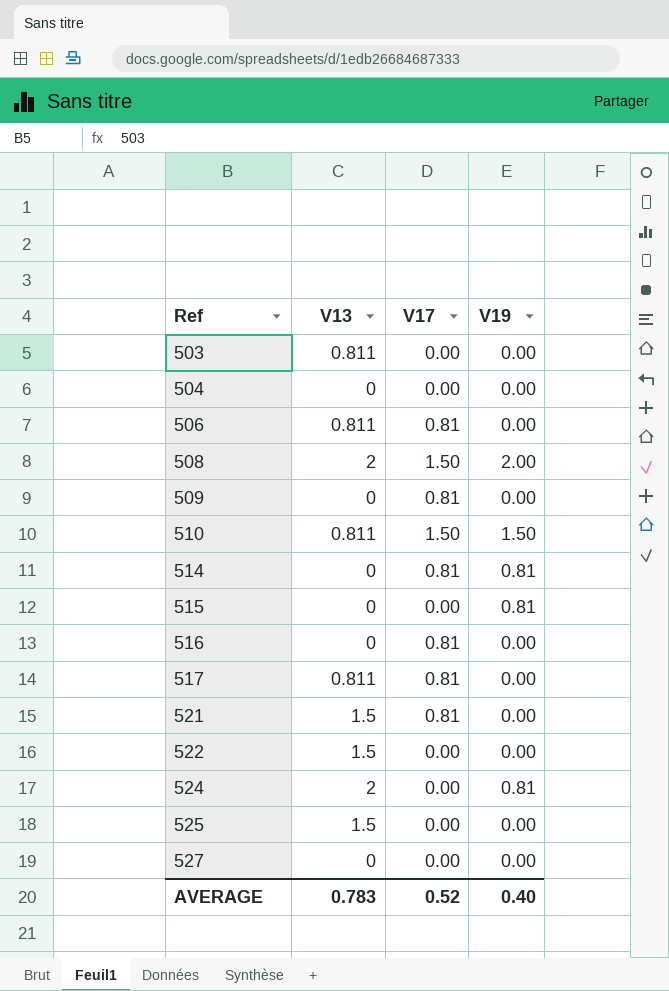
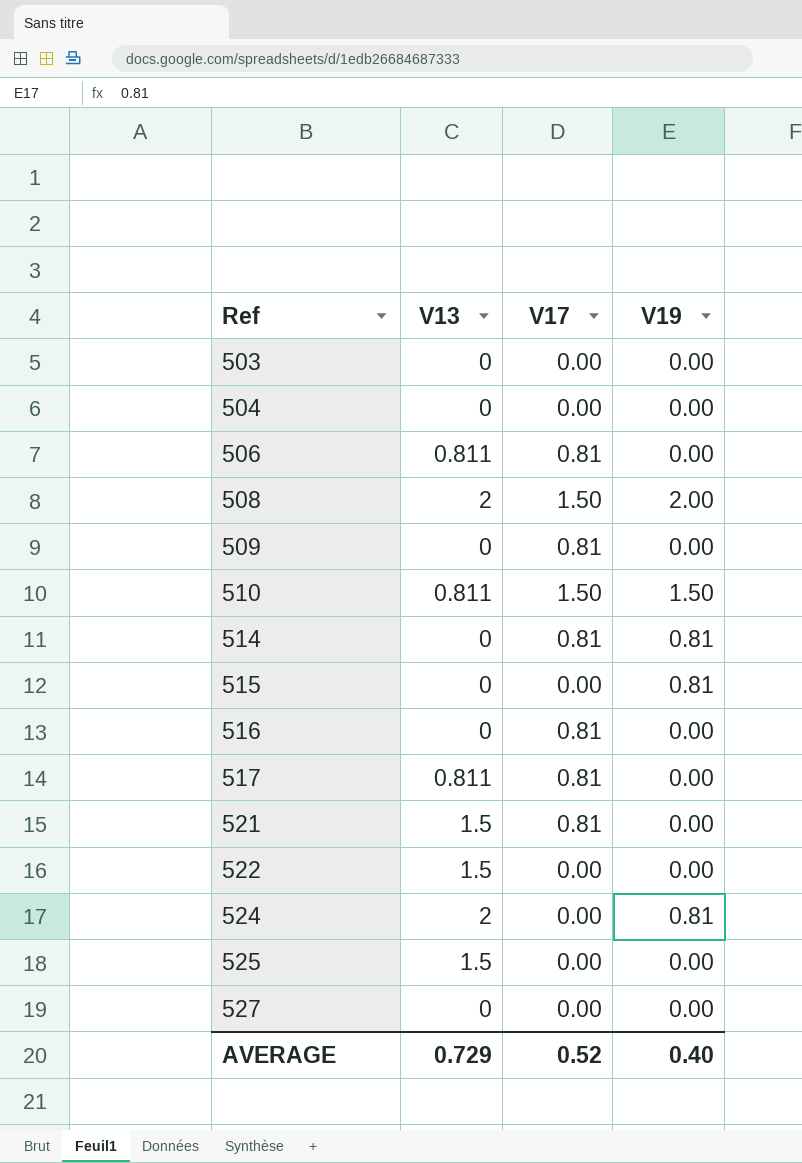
503 | V13: 0.811 -> 0
AVERAGE | V13: 0.783 -> 0.729

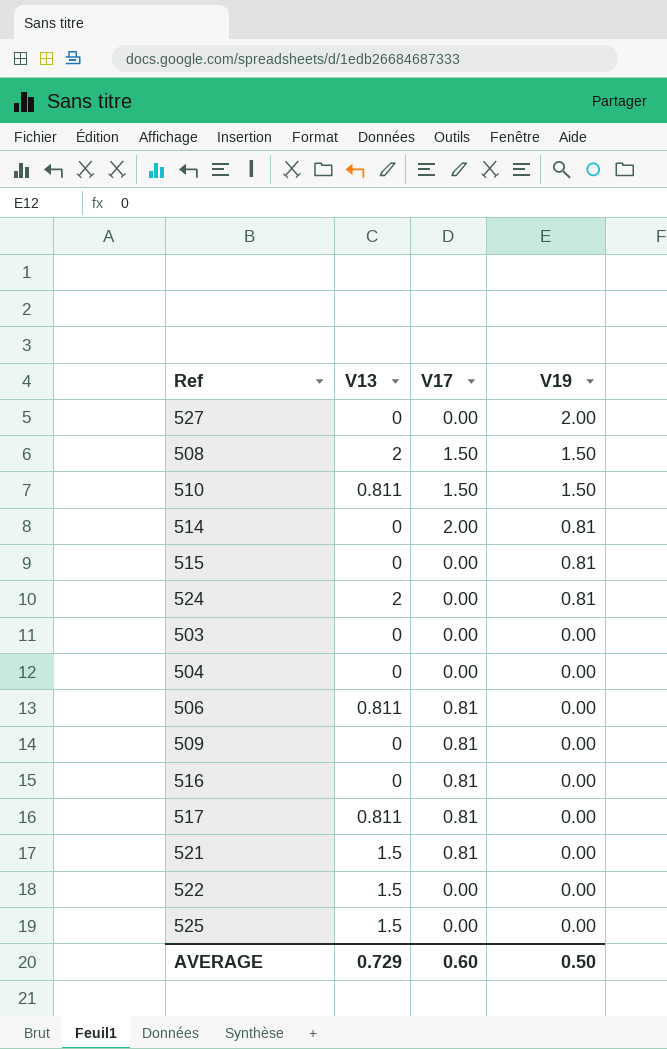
row order: Ref ascending -> V19 descending
527 | V19: 0.00 -> 2.00
508 | V19: 2.00 -> 1.50
514 | V17: 0.81 -> 2.00
AVERAGE | V17: 0.52 -> 0.60
AVERAGE | V19: 0.40 -> 0.50

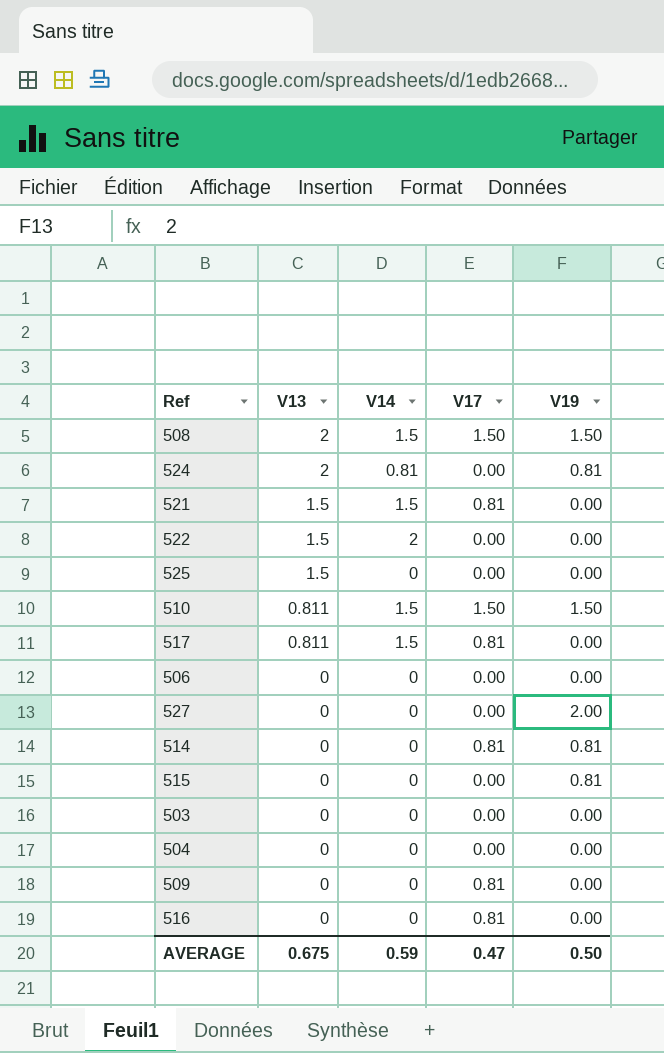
row order: V19 descending -> V13 descending
column V14 | position: none -> 3
506 | V13: 0.811 -> 0
506 | V17: 0.81 -> 0.00
514 | V17: 2.00 -> 0.81
AVERAGE | V13: 0.729 -> 0.675
AVERAGE | V17: 0.60 -> 0.47

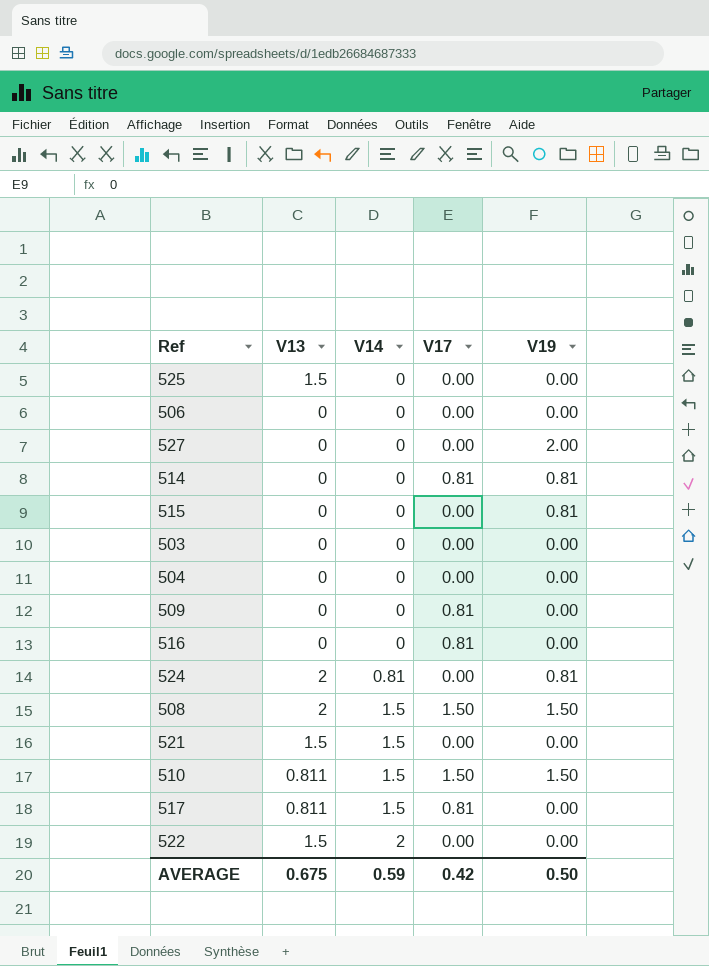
row order: V13 descending -> V14 ascending
521 | V17: 0.81 -> 0.00
AVERAGE | V17: 0.47 -> 0.42

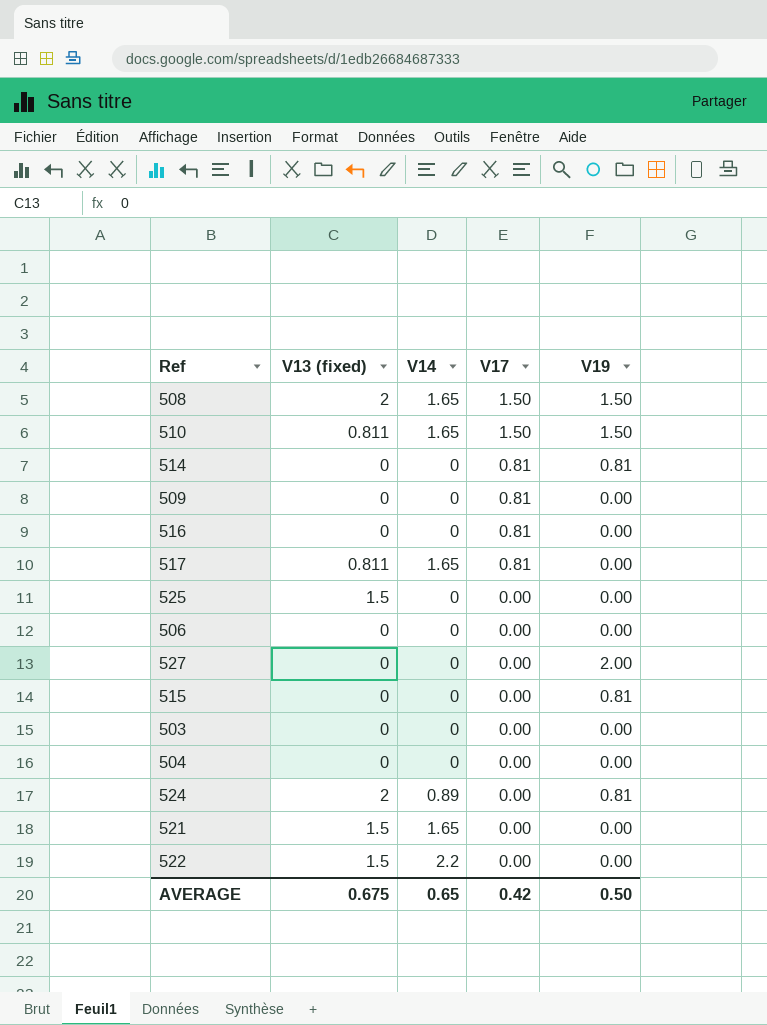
row order: V14 ascending -> V17 descending
column name: V13 -> V13 (fixed)
508 | V14: 1.5 -> 1.65
510 | V14: 1.5 -> 1.65
517 | V14: 1.5 -> 1.65
524 | V14: 0.81 -> 0.89
521 | V14: 1.5 -> 1.65
522 | V14: 2 -> 2.2
AVERAGE | V14: 0.59 -> 0.65

